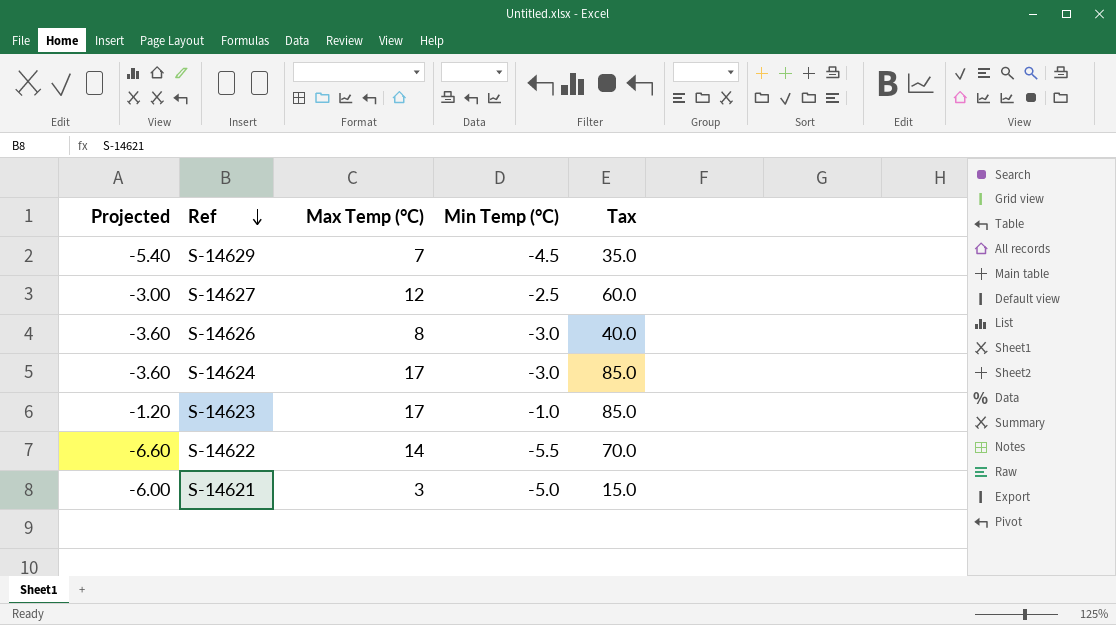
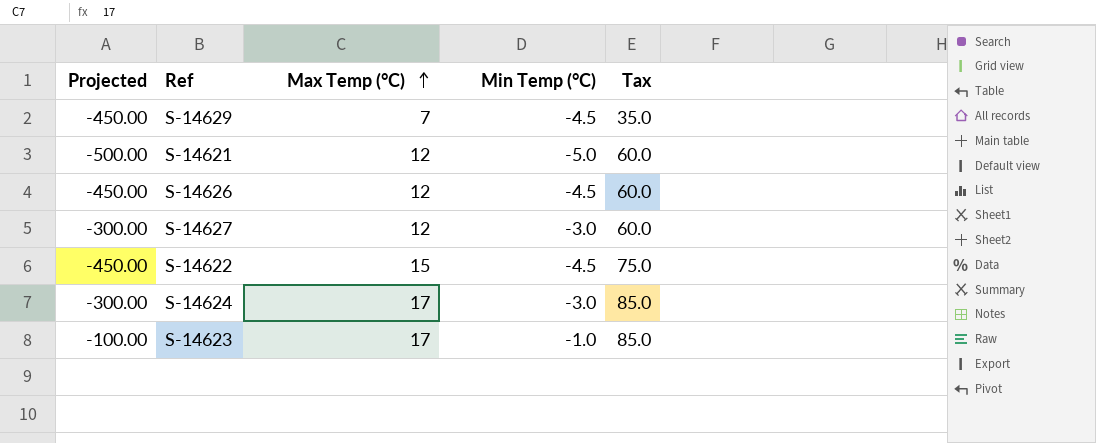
row order: Ref descending -> Max Temp (°C) ascending
column Projected | formula: [Min Temp (°C)] * 1.2 -> [Min Temp (°C)] * 100
S-14621 | Max Temp (°C): 3 -> 12
S-14621 | Tax: 15.0 -> 60.0
S-14626 | Max Temp (°C): 8 -> 12
S-14626 | Min Temp (°C): -3.0 -> -4.5
S-14626 | Tax: 40.0 -> 60.0
S-14627 | Min Temp (°C): -2.5 -> -3.0
S-14622 | Max Temp (°C): 14 -> 15
S-14622 | Min Temp (°C): -5.5 -> -4.5
S-14622 | Tax: 70.0 -> 75.0

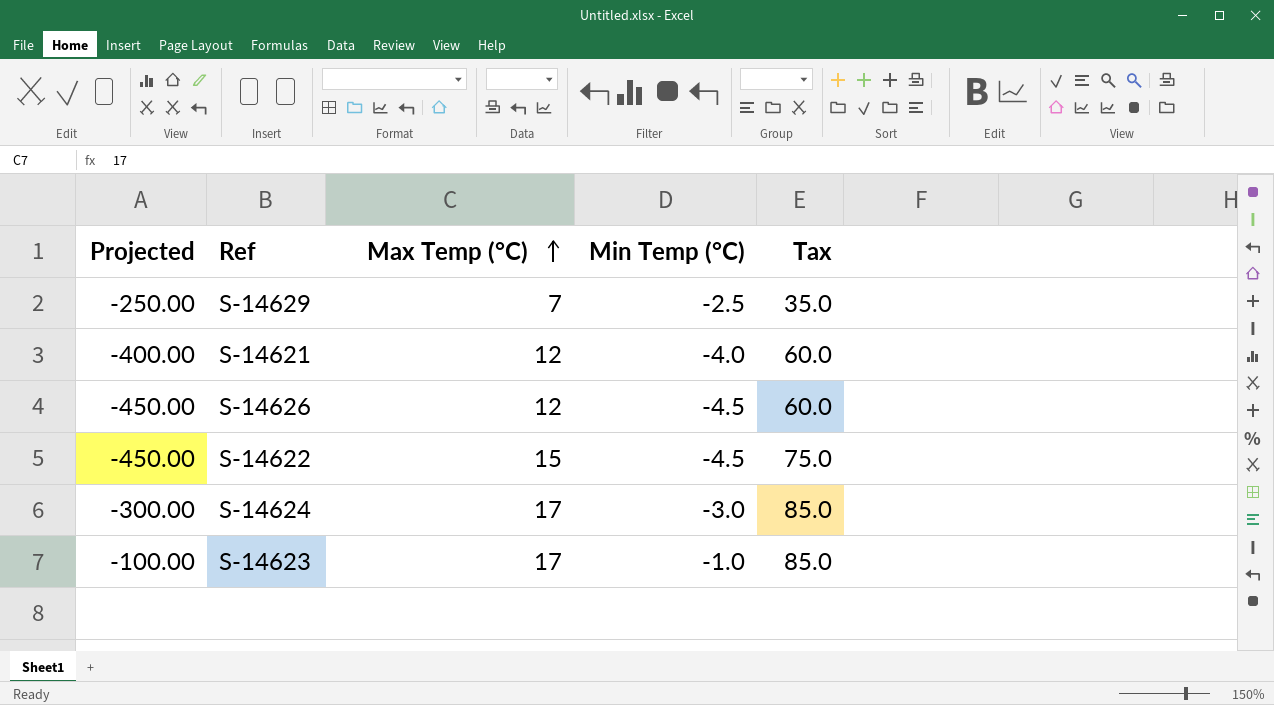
row S-14627: -300.00 | 12 | -3.0 | 60.0 -> none
S-14629 | Projected: -450.00 -> -250.00
S-14629 | Min Temp (°C): -4.5 -> -2.5
S-14621 | Projected: -500.00 -> -400.00
S-14621 | Min Temp (°C): -5.0 -> -4.0

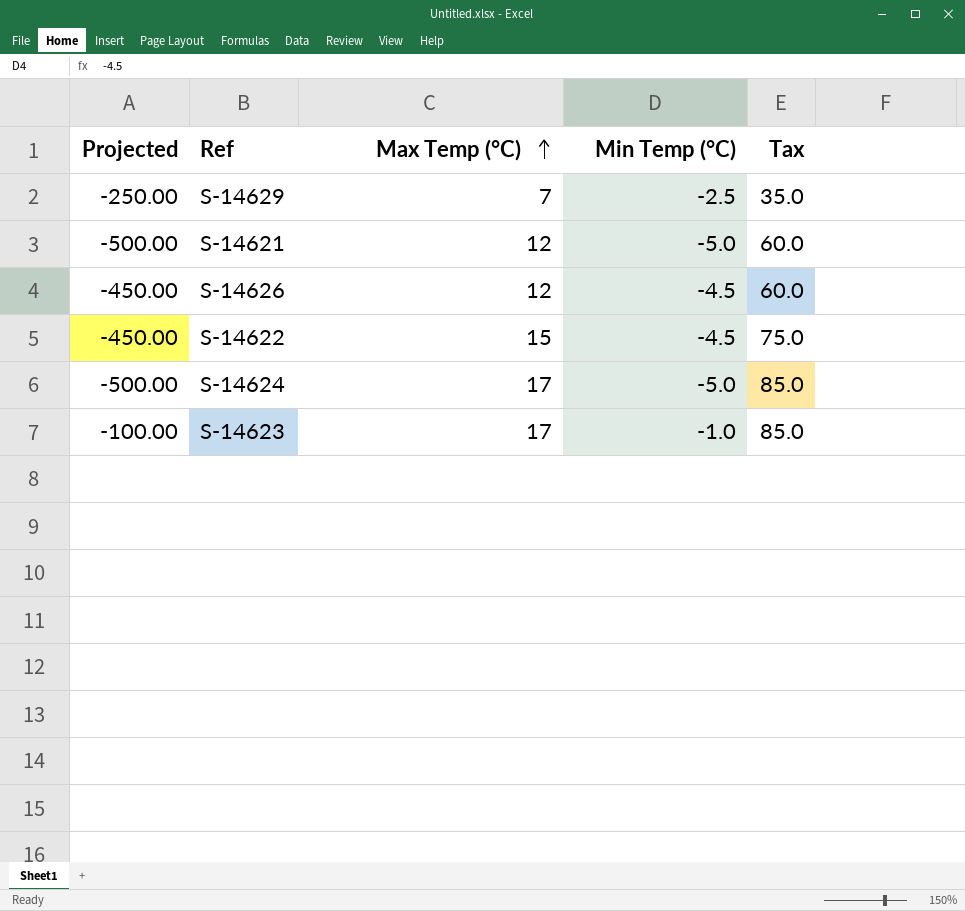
S-14621 | Projected: -400.00 -> -500.00
S-14621 | Min Temp (°C): -4.0 -> -5.0
S-14624 | Projected: -300.00 -> -500.00
S-14624 | Min Temp (°C): -3.0 -> -5.0

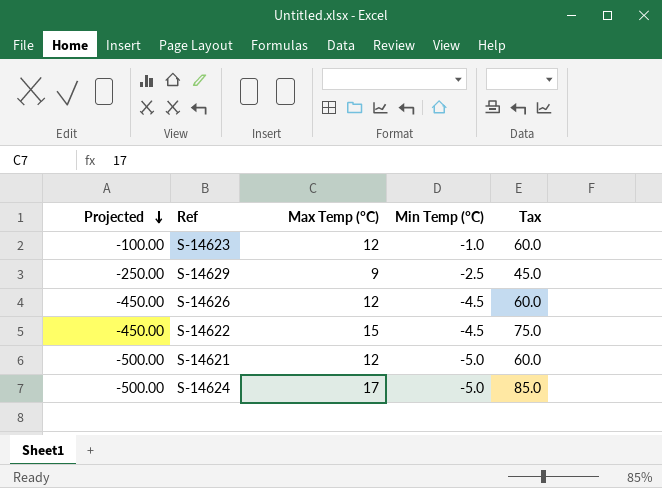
row order: Max Temp (°C) ascending -> Projected descending
S-14623 | Max Temp (°C): 17 -> 12
S-14623 | Tax: 85.0 -> 60.0
S-14629 | Max Temp (°C): 7 -> 9
S-14629 | Tax: 35.0 -> 45.0

